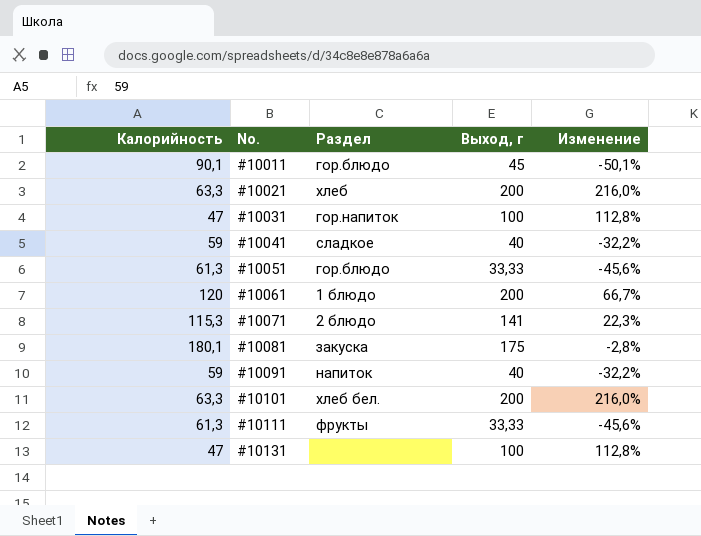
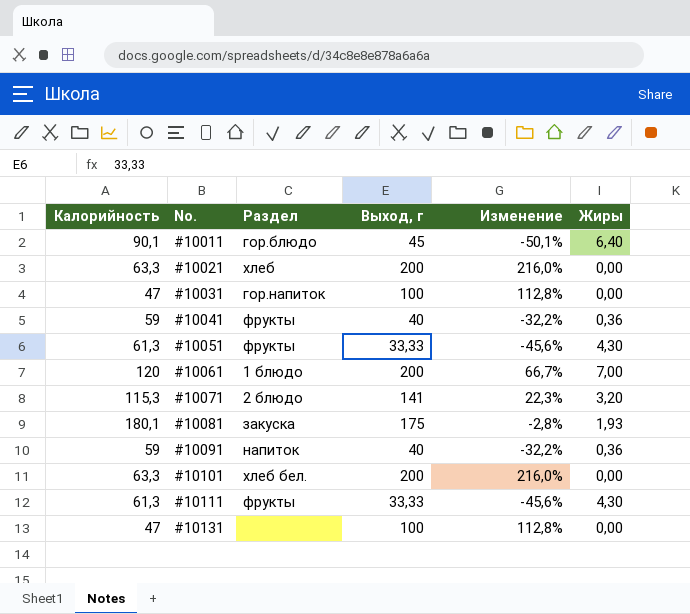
column Жиры | position: none -> 6
#10041 | Раздел: сладкое -> фрукты
#10051 | Раздел: гор.блюдо -> фрукты

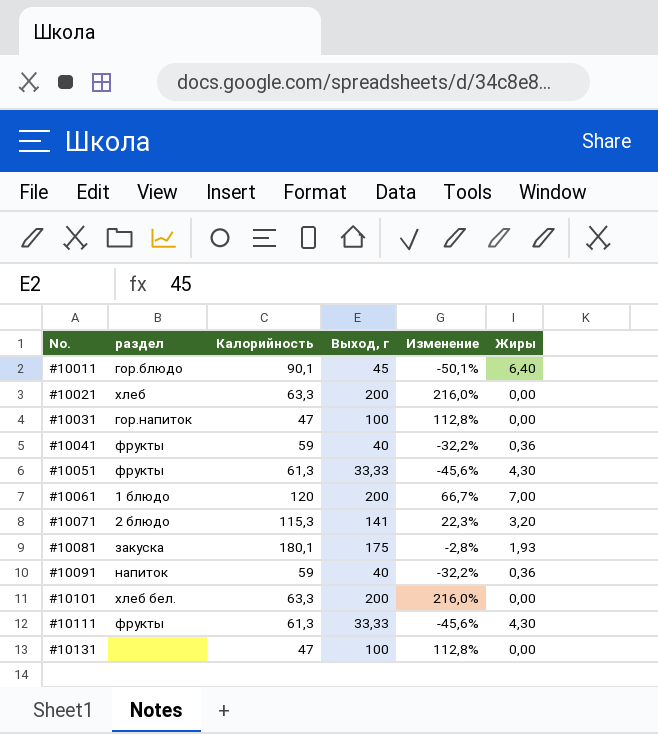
column name: Раздел -> раздел
column Калорийность | position: 1 -> 3

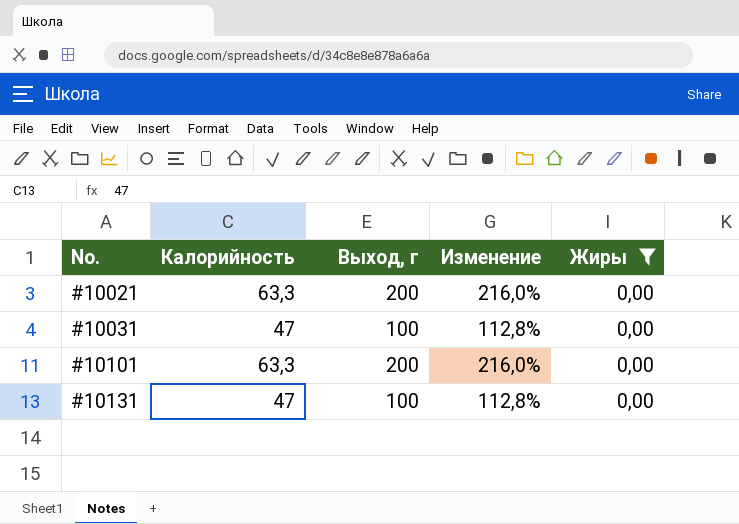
filter: none -> Жиры = 0,00
column раздел | position: 2 -> none

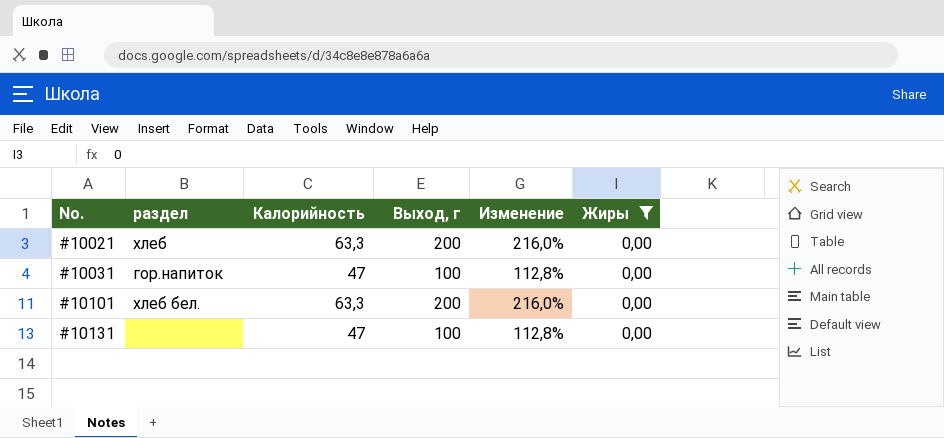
column раздел | position: none -> 2

